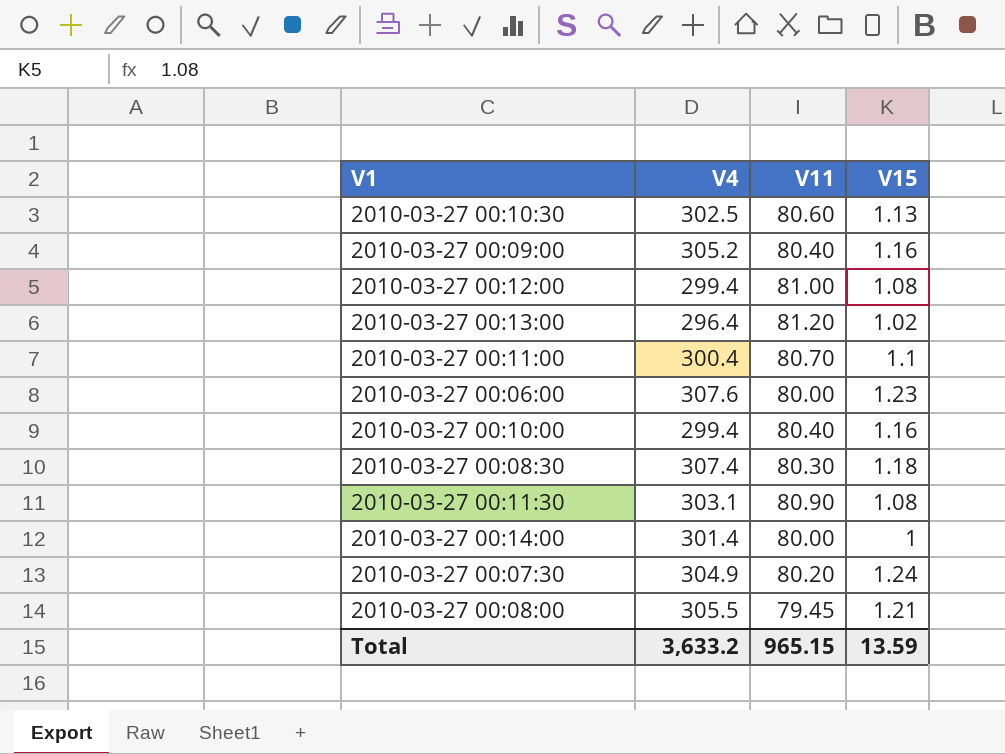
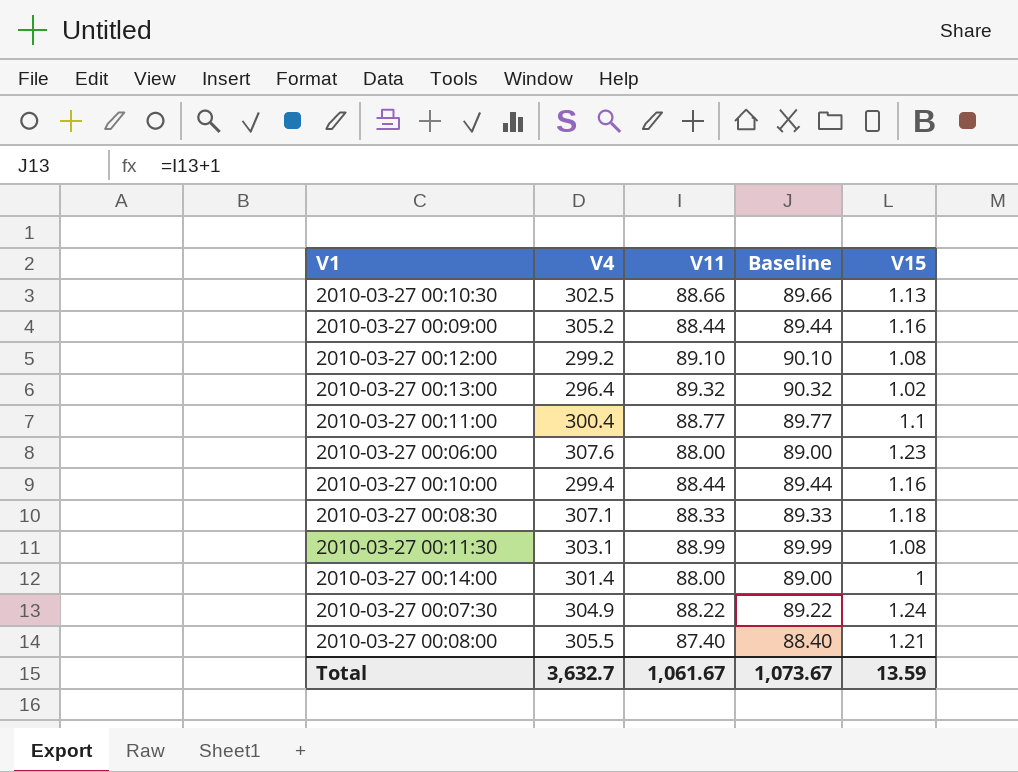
column Baseline | formula: none -> [V11] + 1
2010-03-27 00:10:30 | V11: 80.60 -> 88.66
2010-03-27 00:09:00 | V11: 80.40 -> 88.44
2010-03-27 00:12:00 | V4: 299.4 -> 299.2
2010-03-27 00:12:00 | V11: 81.00 -> 89.10
2010-03-27 00:13:00 | V11: 81.20 -> 89.32
2010-03-27 00:11:00 | V11: 80.70 -> 88.77
2010-03-27 00:06:00 | V11: 80.00 -> 88.00
2010-03-27 00:10:00 | V11: 80.40 -> 88.44
2010-03-27 00:08:30 | V4: 307.4 -> 307.1
2010-03-27 00:08:30 | V11: 80.30 -> 88.33
2010-03-27 00:11:30 | V11: 80.90 -> 88.99
2010-03-27 00:14:00 | V11: 80.00 -> 88.00
2010-03-27 00:07:30 | V11: 80.20 -> 88.22
2010-03-27 00:08:00 | V11: 79.45 -> 87.40
Total | V4: 3,633.2 -> 3,632.7
Total | V11: 965.15 -> 1,061.67

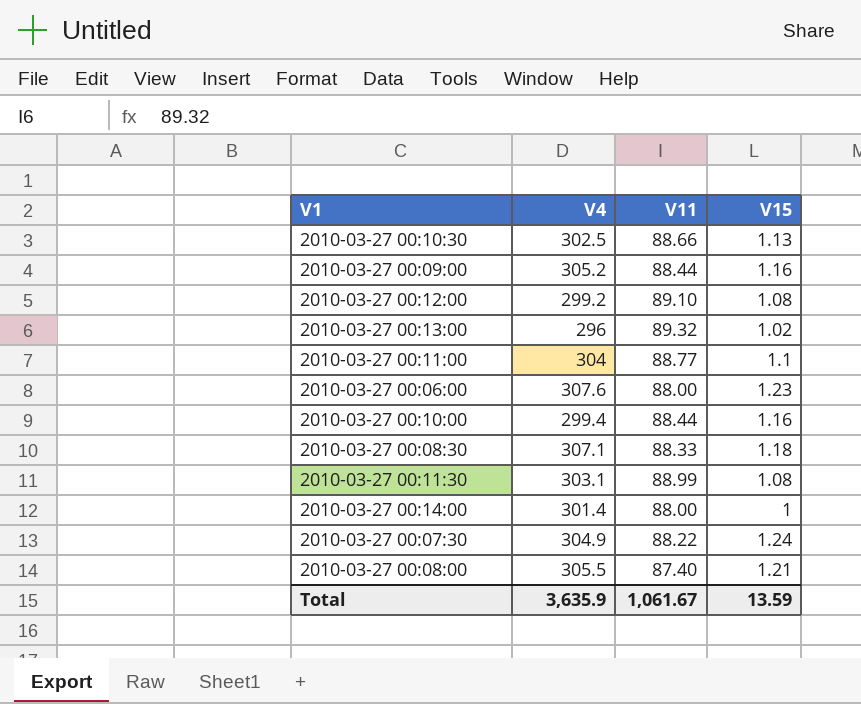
column Baseline | formula: [V11] + 1 -> none
2010-03-27 00:13:00 | V4: 296.4 -> 296
2010-03-27 00:11:00 | V4: 300.4 -> 304
Total | V4: 3,632.7 -> 3,635.9

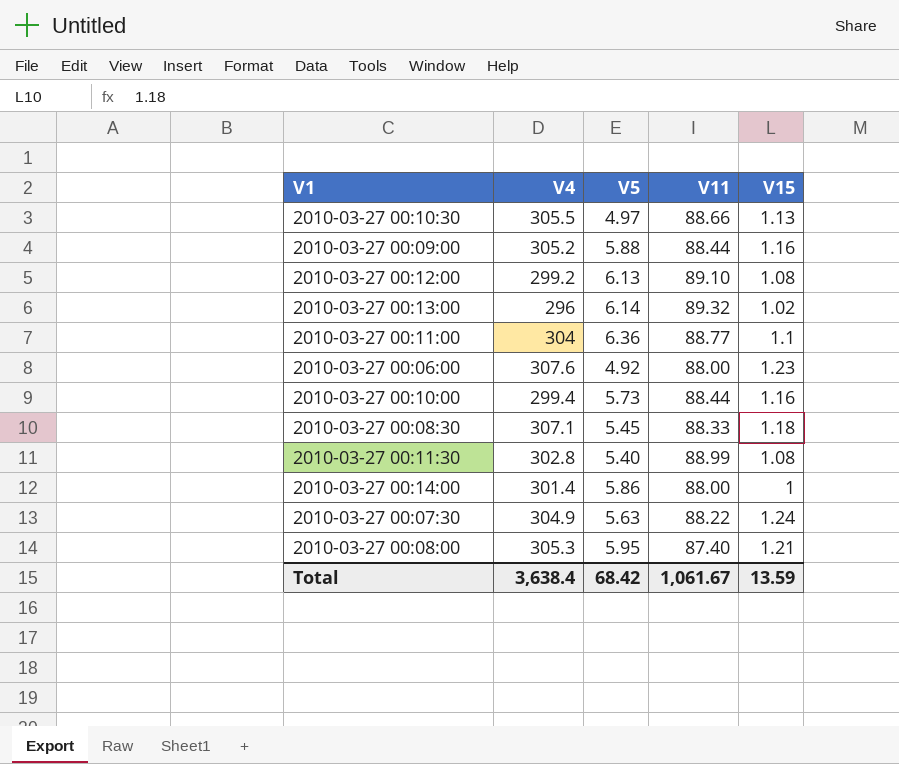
column V5 | position: none -> 3
2010-03-27 00:10:30 | V4: 302.5 -> 305.5
2010-03-27 00:11:30 | V4: 303.1 -> 302.8
2010-03-27 00:08:00 | V4: 305.5 -> 305.3
Total | V4: 3,635.9 -> 3,638.4

